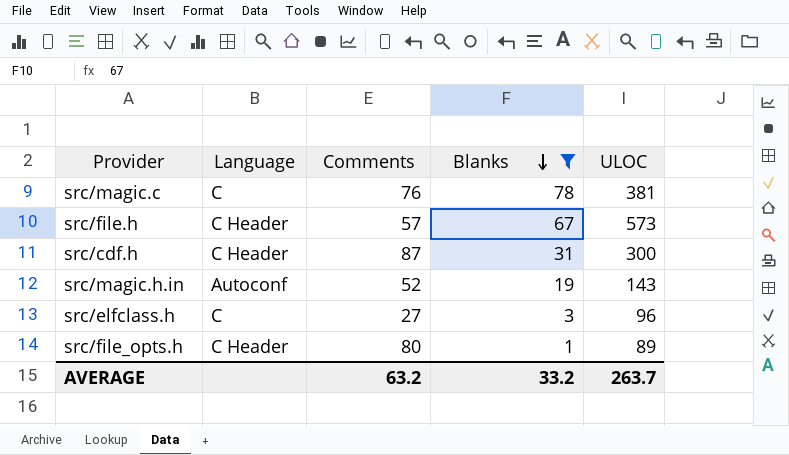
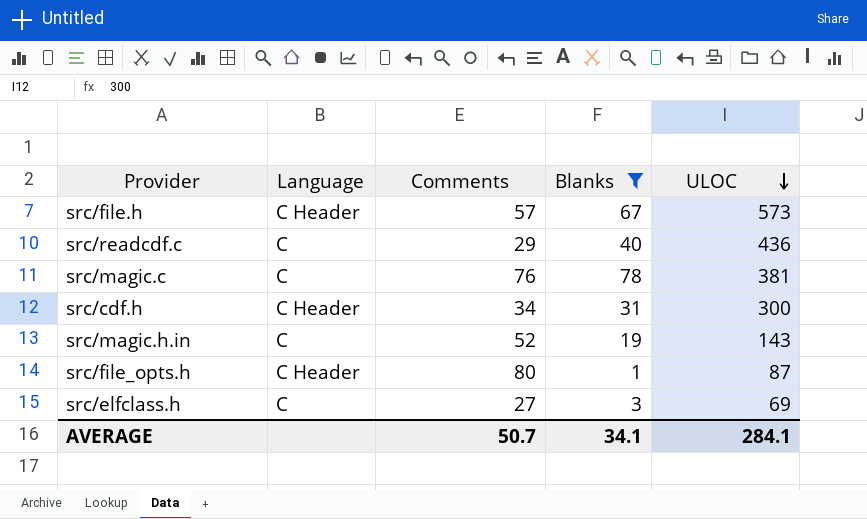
row order: Blanks descending -> ULOC descending
row src/readcdf.c: none -> C | 29 | 40 | 436
src/cdf.h | Comments: 87 -> 34
src/magic.h.in | Language: Autoconf -> C
src/file_opts.h | ULOC: 89 -> 87
src/elfclass.h | ULOC: 96 -> 69
AVERAGE | Comments: 63.2 -> 50.7
AVERAGE | Blanks: 33.2 -> 34.1
AVERAGE | ULOC: 263.7 -> 284.1

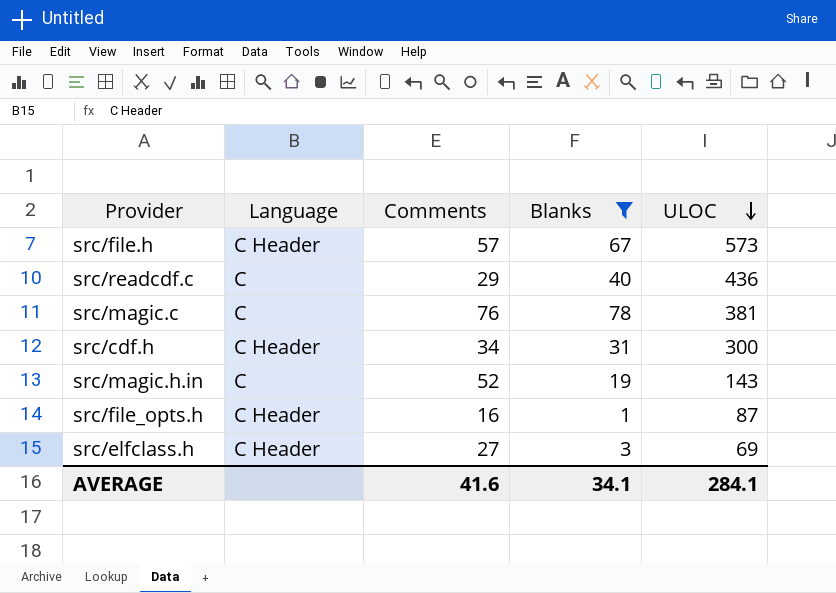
src/file_opts.h | Comments: 80 -> 16
src/elfclass.h | Language: C -> C Header
AVERAGE | Comments: 50.7 -> 41.6

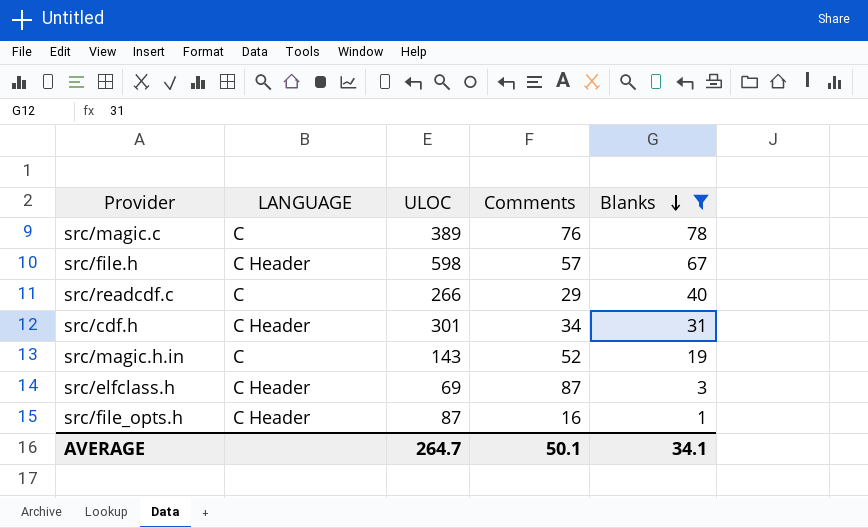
row order: ULOC descending -> Blanks descending
column name: Language -> LANGUAGE
column ULOC | position: 5 -> 3
src/magic.c | ULOC: 381 -> 389
src/file.h | ULOC: 573 -> 598
src/readcdf.c | ULOC: 436 -> 266
src/cdf.h | ULOC: 300 -> 301
src/elfclass.h | Comments: 27 -> 87
AVERAGE | ULOC: 284.1 -> 264.7
AVERAGE | Comments: 41.6 -> 50.1

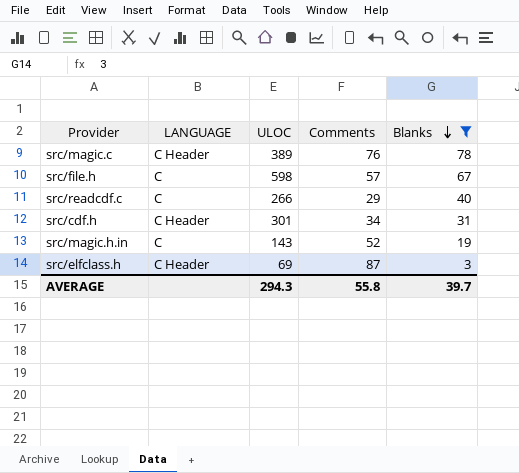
row src/file_opts.h: C Header | 87 | 16 | 1 -> none
src/magic.c | LANGUAGE: C -> C Header
src/file.h | LANGUAGE: C Header -> C
AVERAGE | ULOC: 264.7 -> 294.3
AVERAGE | Comments: 50.1 -> 55.8
AVERAGE | Blanks: 34.1 -> 39.7

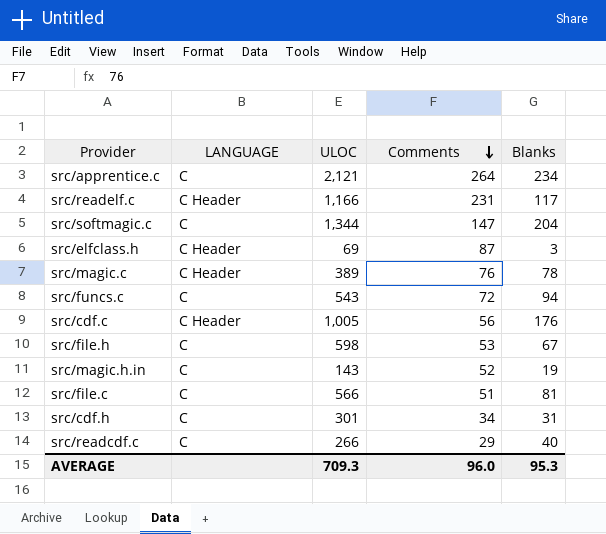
filter: Blanks <= 78 -> none
row order: Blanks descending -> Comments descending
src/file.h | Comments: 57 -> 53
src/cdf.h | LANGUAGE: C Header -> C
AVERAGE | ULOC: 294.3 -> 709.3
AVERAGE | Comments: 55.8 -> 96.0
AVERAGE | Blanks: 39.7 -> 95.3

